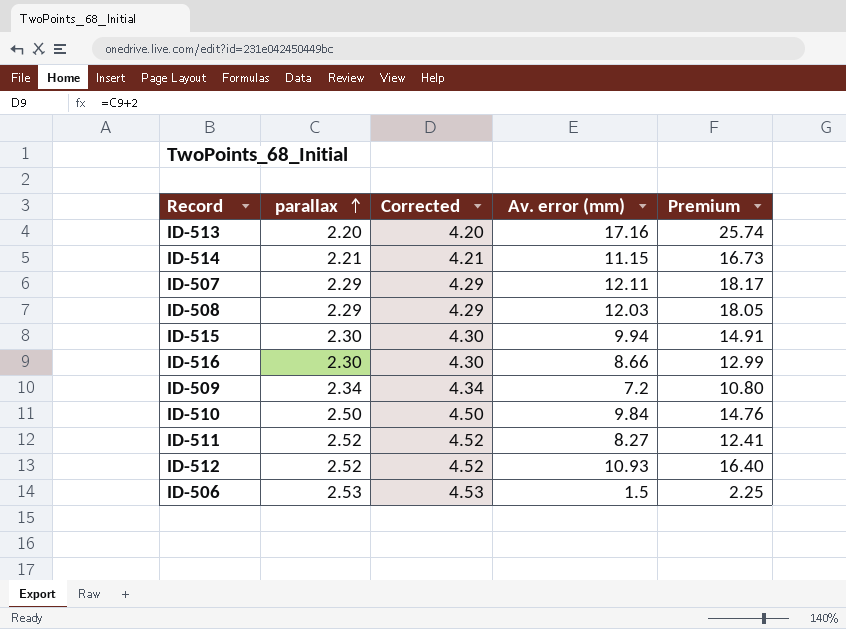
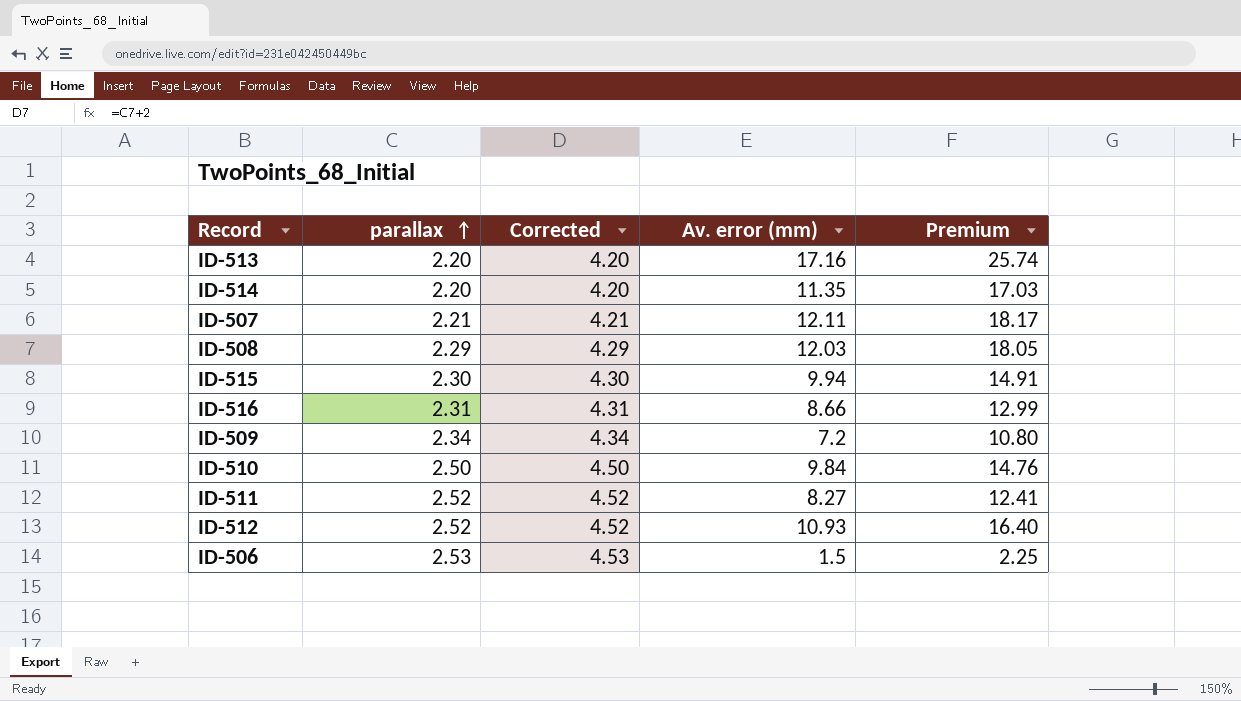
ID-514 | parallax: 2.21 -> 2.20
ID-514 | Corrected: 4.21 -> 4.20
ID-514 | Av. error (mm): 11.15 -> 11.35
ID-514 | Premium: 16.73 -> 17.03
ID-507 | parallax: 2.29 -> 2.21
ID-507 | Corrected: 4.29 -> 4.21
ID-516 | parallax: 2.30 -> 2.31
ID-516 | Corrected: 4.30 -> 4.31

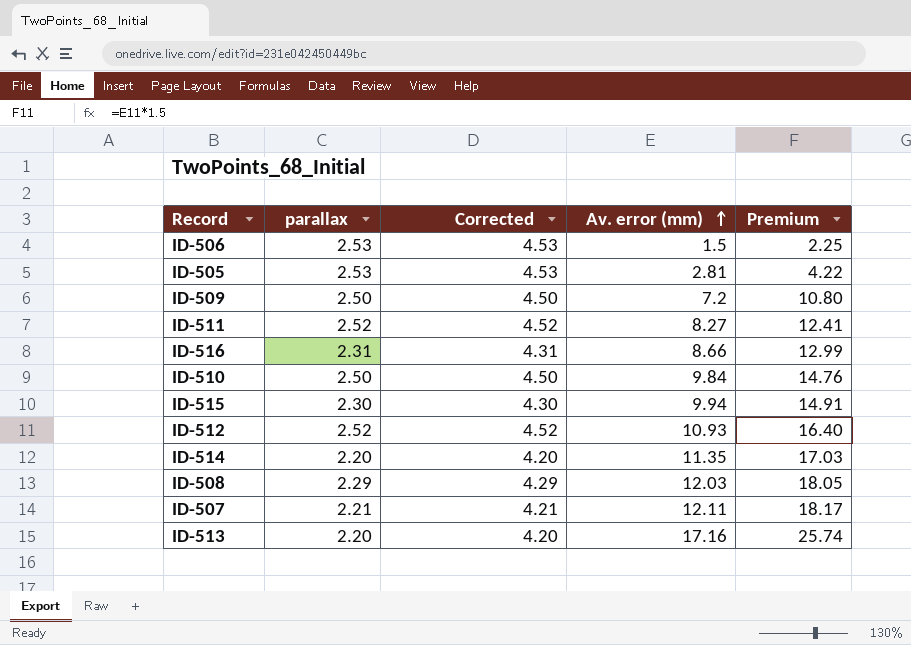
row order: parallax ascending -> Av. error (mm) ascending
row ID-505: none -> 2.53 | 4.53 | 2.81 | 4.22
ID-509 | parallax: 2.34 -> 2.50
ID-509 | Corrected: 4.34 -> 4.50

